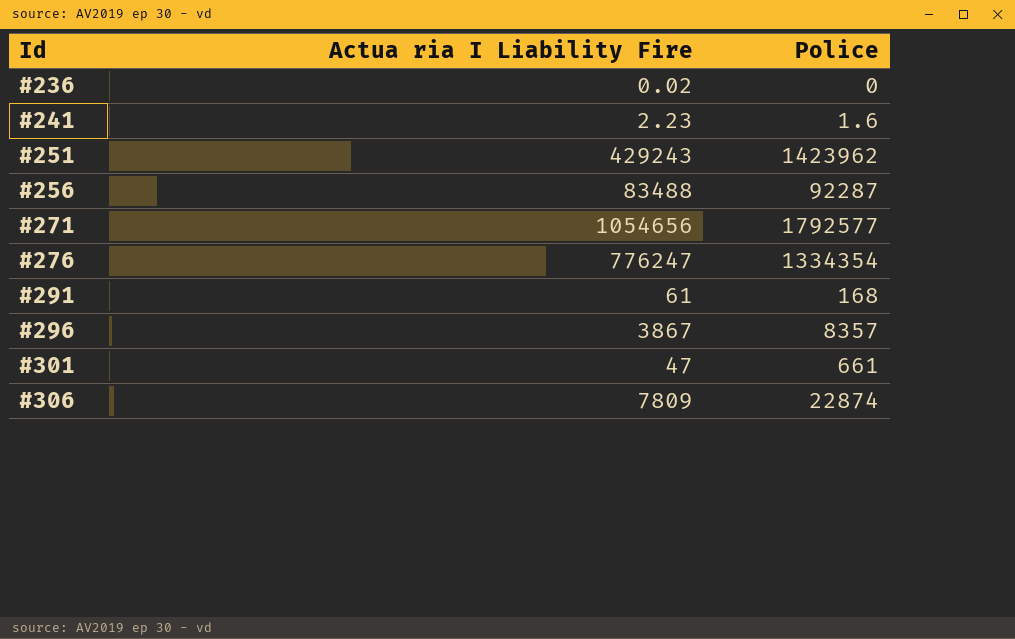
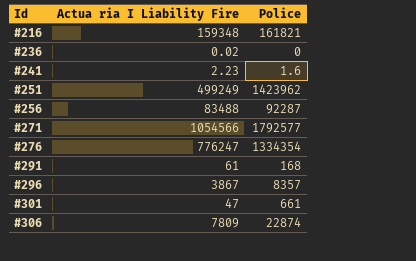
row #216: none -> 159348 | 161821
#251 | Actua ria I Liability Fire: 429243 -> 499249
#271 | Actua ria I Liability Fire: 1054656 -> 1054566

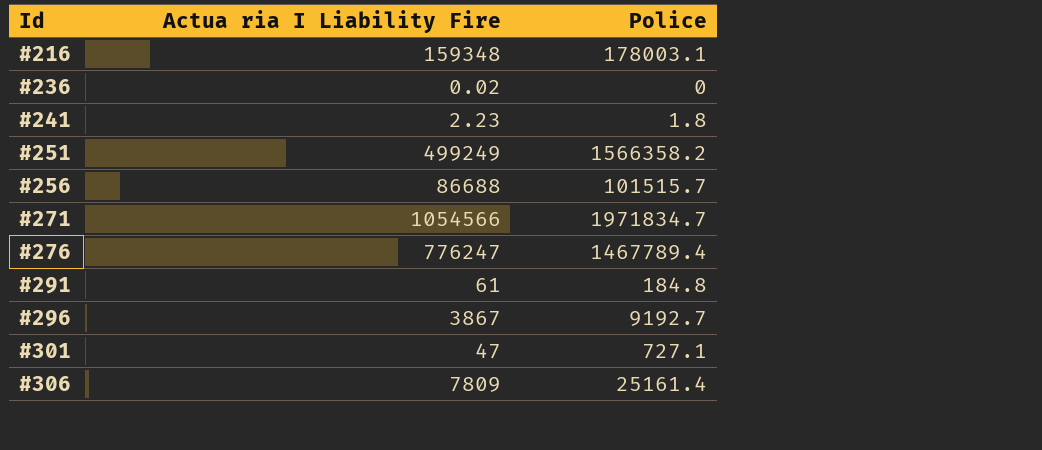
#216 | Police: 161821 -> 178003.1
#241 | Police: 1.6 -> 1.8
#251 | Police: 1423962 -> 1566358.2
#256 | Actua ria I Liability Fire: 83488 -> 86688
#256 | Police: 92287 -> 101515.7
#271 | Police: 1792577 -> 1971834.7
#276 | Police: 1334354 -> 1467789.4
#291 | Police: 168 -> 184.8
#296 | Police: 8357 -> 9192.7
#301 | Police: 661 -> 727.1
#306 | Police: 22874 -> 25161.4

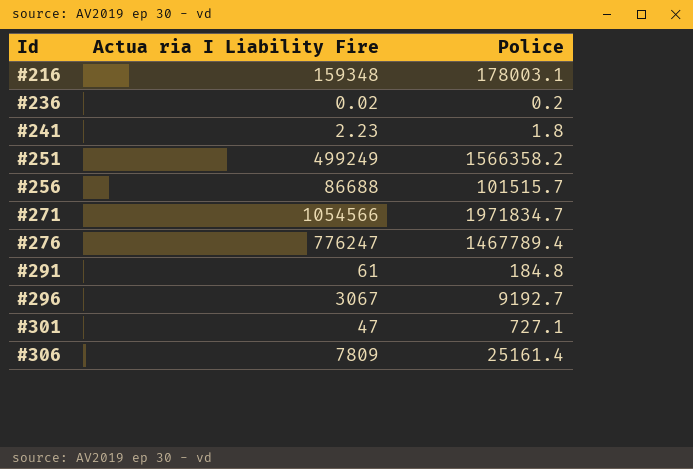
#236 | Police: 0 -> 0.2
#296 | Actua ria I Liability Fire: 3867 -> 3067

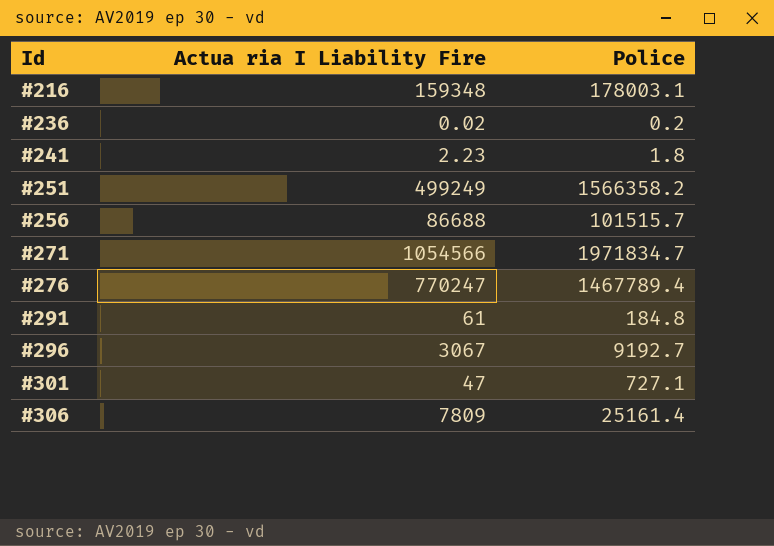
#276 | Actua ria I Liability Fire: 776247 -> 770247

